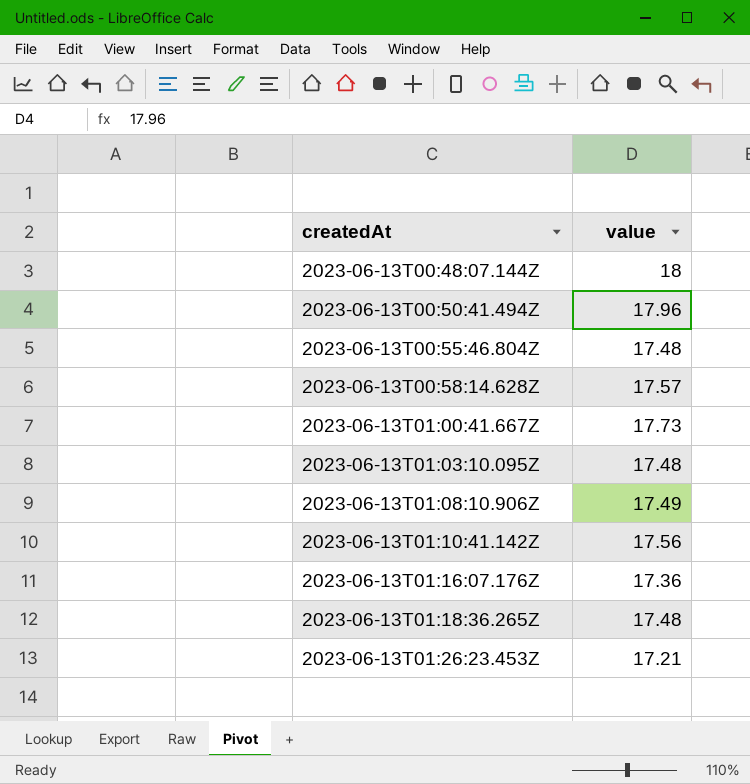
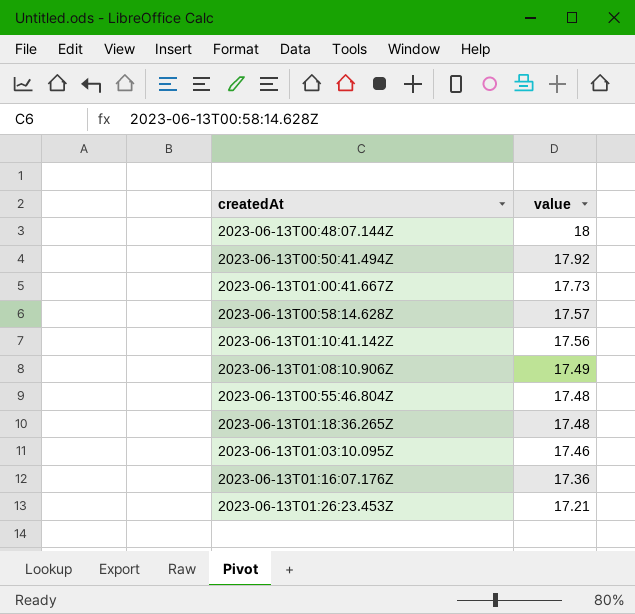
row order: createdAt ascending -> value descending
2023-06-13T00:50:41.494Z | value: 17.96 -> 17.92
2023-06-13T01:03:10.095Z | value: 17.48 -> 17.46

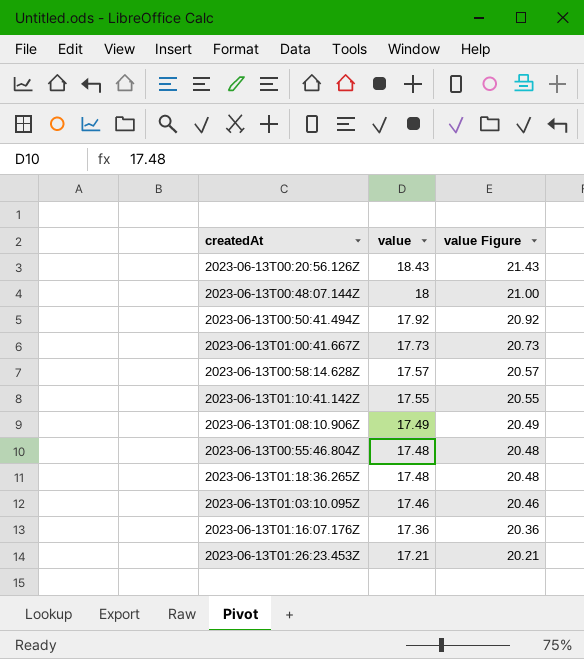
column value Figure | formula: none -> [value] + 3
row 2023-06-13T00:20:56.126Z: none -> 18.43 | 21.43
2023-06-13T01:10:41.142Z | value: 17.56 -> 17.55

